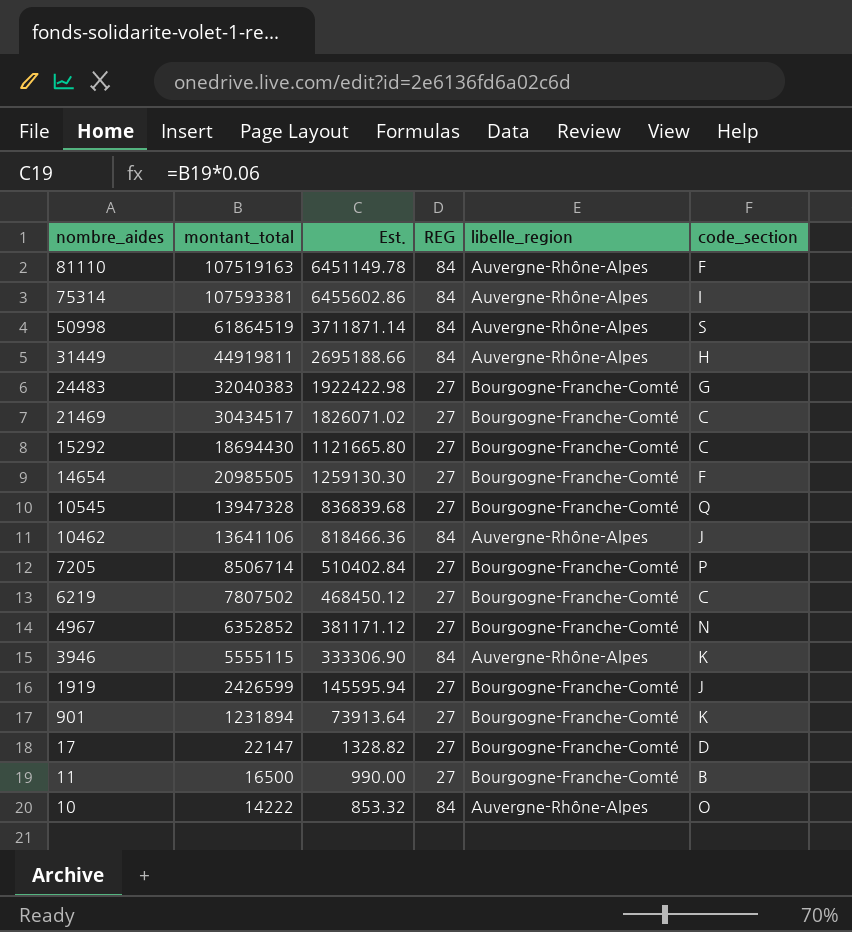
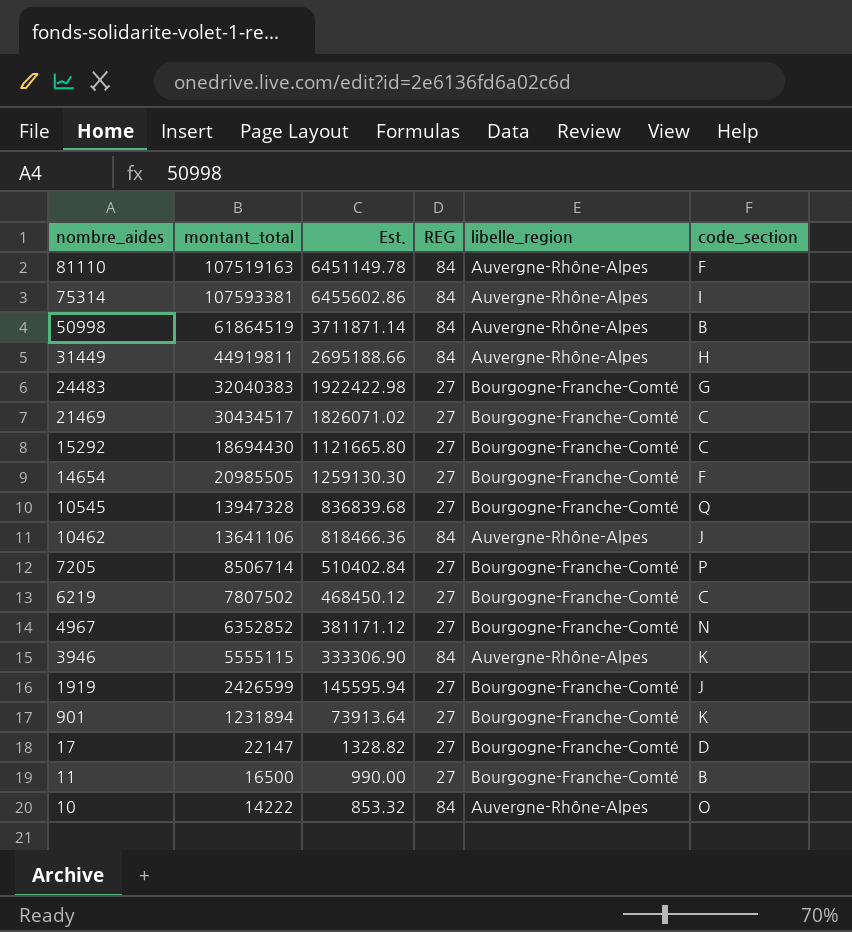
50998 | code_section: S -> B

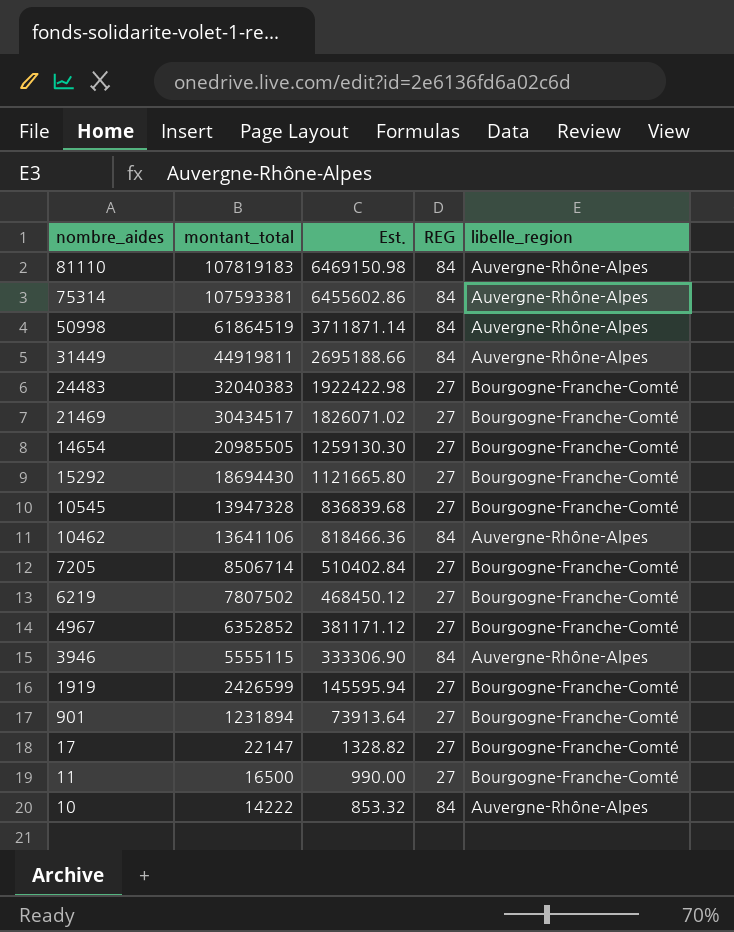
row order: nombre_aides descending -> montant_total descending
column code_section | position: 6 -> none
81110 | montant_total: 107519163 -> 107819183
81110 | Est.: 6451149.78 -> 6469150.98

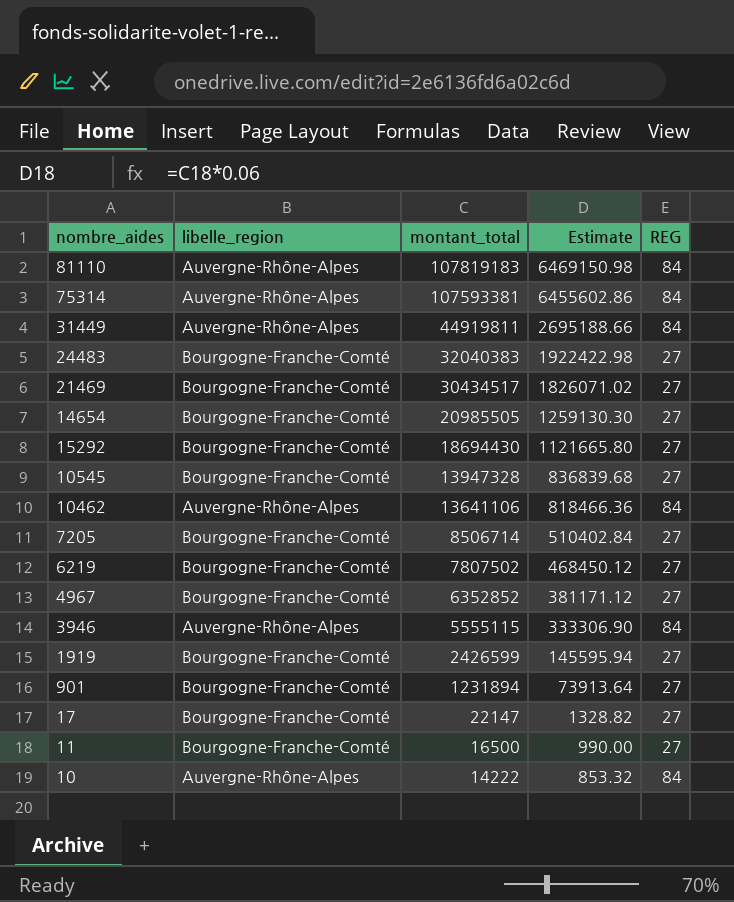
column libelle_region | position: 5 -> 2
column name: Est. -> Estimate
row 50998: 61864519 | 3711871.14 | 84 | Auvergne-Rhône-Alpes -> none

